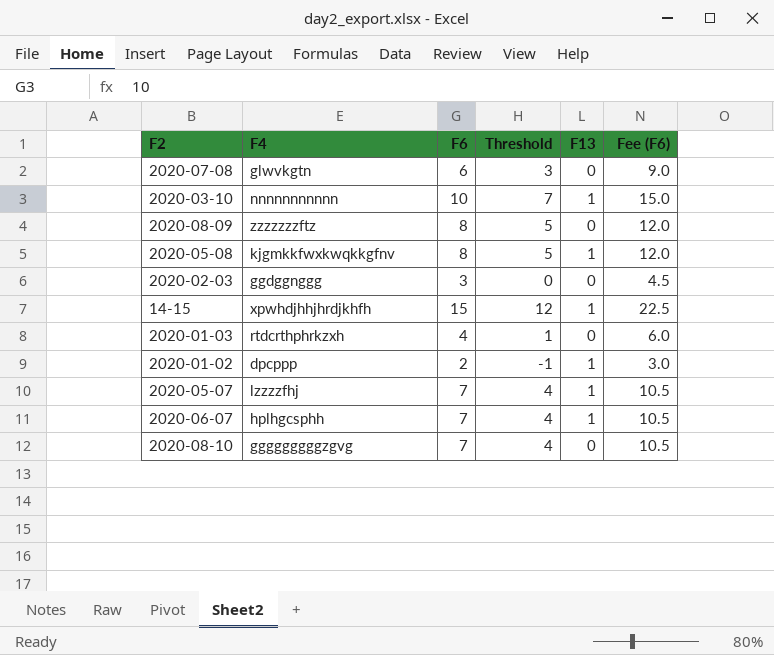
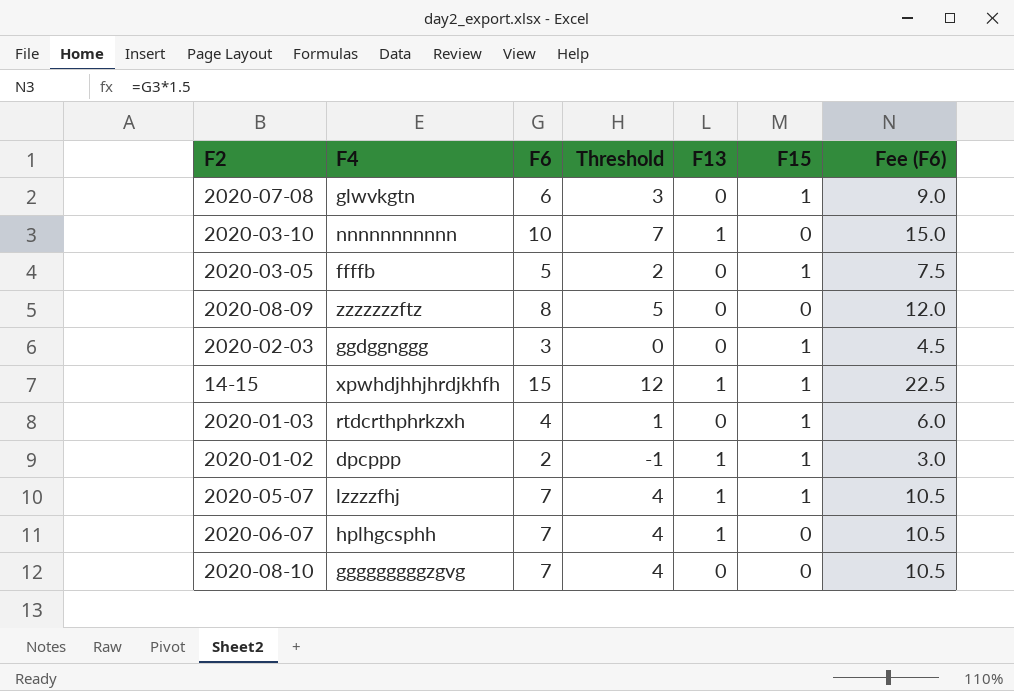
column F15 | position: none -> 6
row 2020-05-08: kjgmkkfwxkwqkkgfnv | 8 | 5 | 1 | 12.0 -> none
row 2020-03-05: none -> ffffb | 5 | 2 | 0 | 1 | 7.5

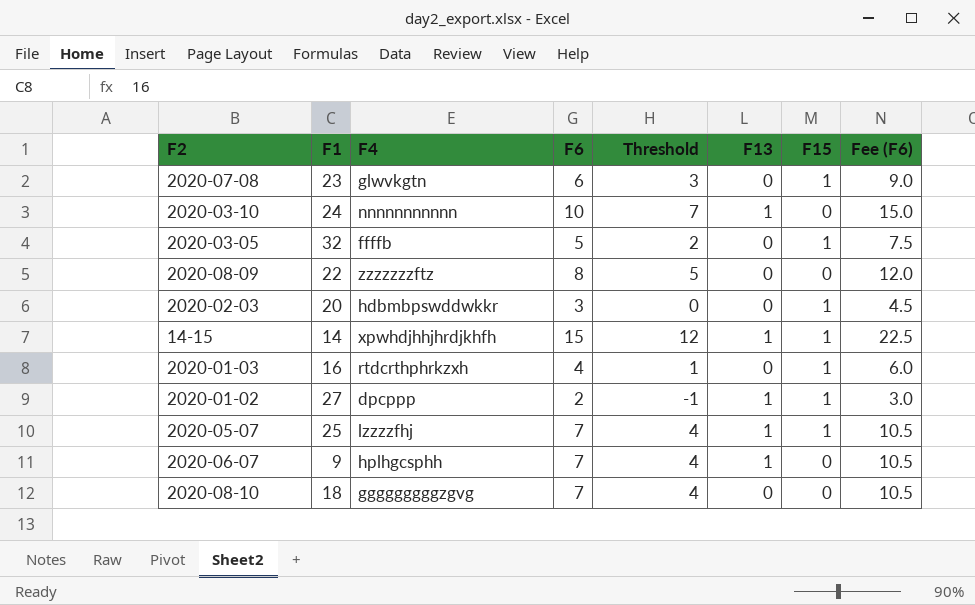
column F1 | position: none -> 2
2020-02-03 | F4: ggdggnggg -> hdbmbpswddwkkr

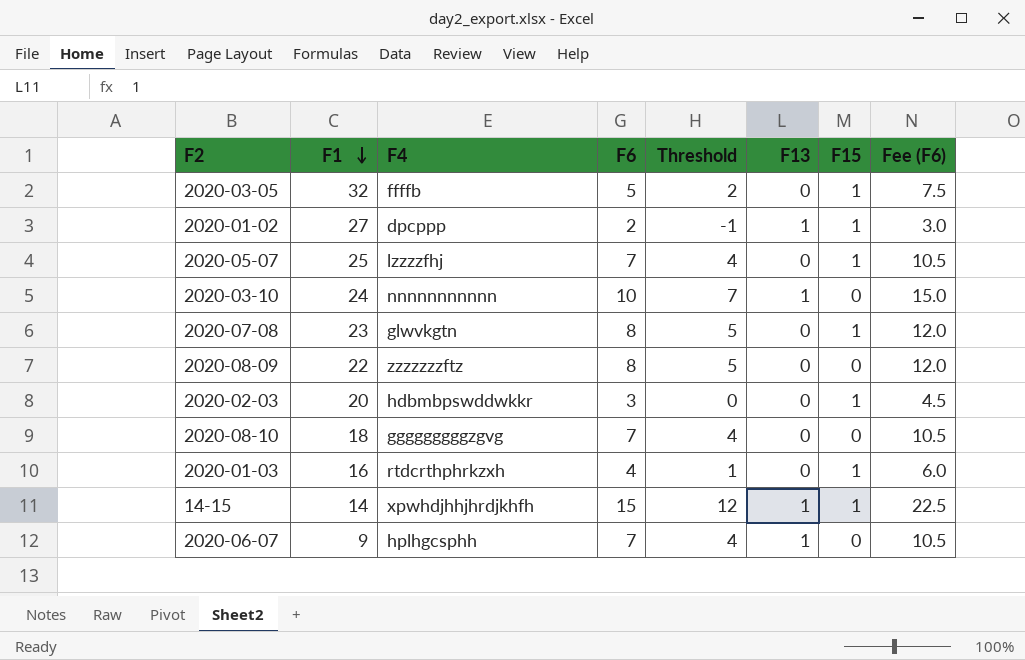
row order: none -> F1 descending
2020-05-07 | F13: 1 -> 0
2020-07-08 | F6: 6 -> 8
2020-07-08 | Threshold: 3 -> 5
2020-07-08 | Fee (F6): 9.0 -> 12.0

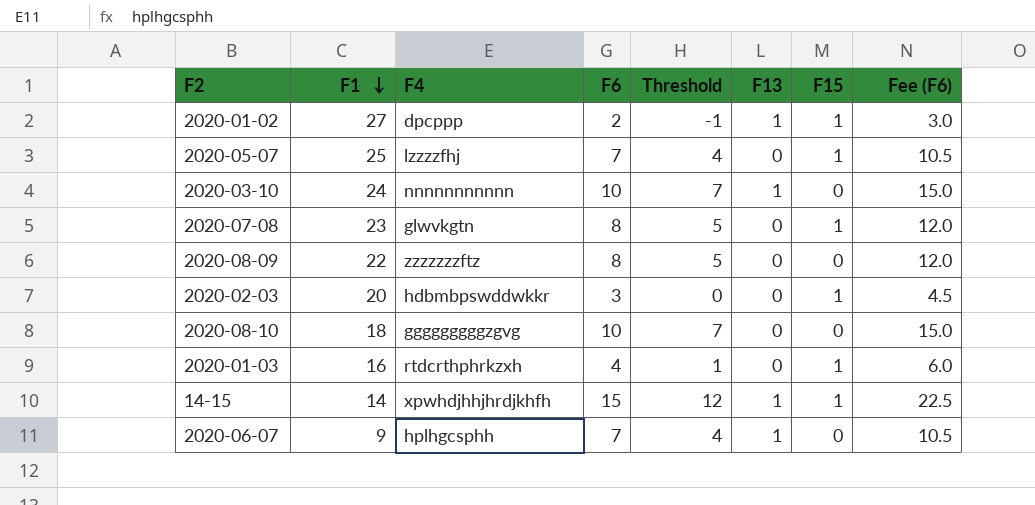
row 2020-03-05: 32 | ffffb | 5 | 2 | 0 | 1 | 7.5 -> none
2020-08-10 | F6: 7 -> 10
2020-08-10 | Threshold: 4 -> 7
2020-08-10 | Fee (F6): 10.5 -> 15.0

